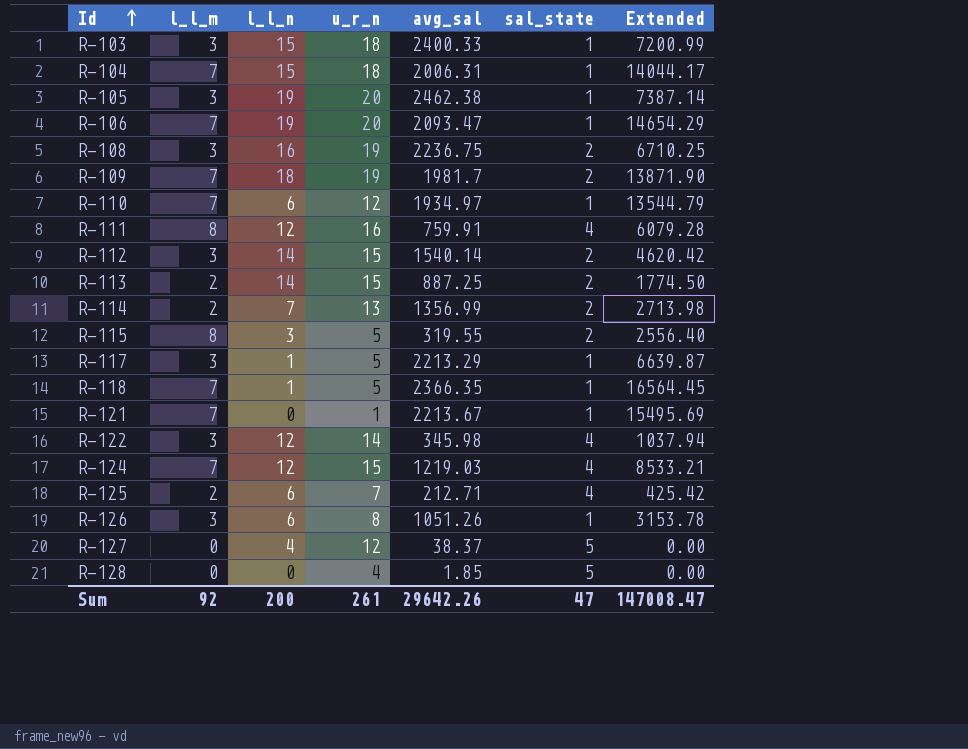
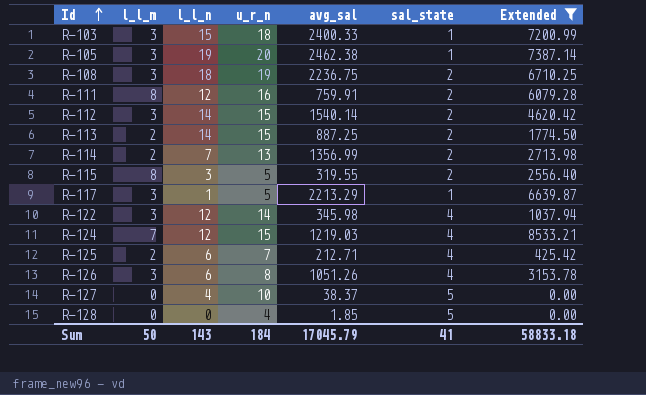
filter: none -> Extended <= 8533.21
R-108 | l_l_n: 16 -> 18
R-111 | sal_state: 4 -> 2
R-126 | sal_state: 1 -> 4
R-127 | u_r_n: 12 -> 10
Sum | l_l_m: 92 -> 50
Sum | l_l_n: 200 -> 143
Sum | u_r_n: 261 -> 184
Sum | avg_sal: 29642.26 -> 17045.79
Sum | sal_state: 47 -> 41
Sum | Extended: 147008.47 -> 58833.18

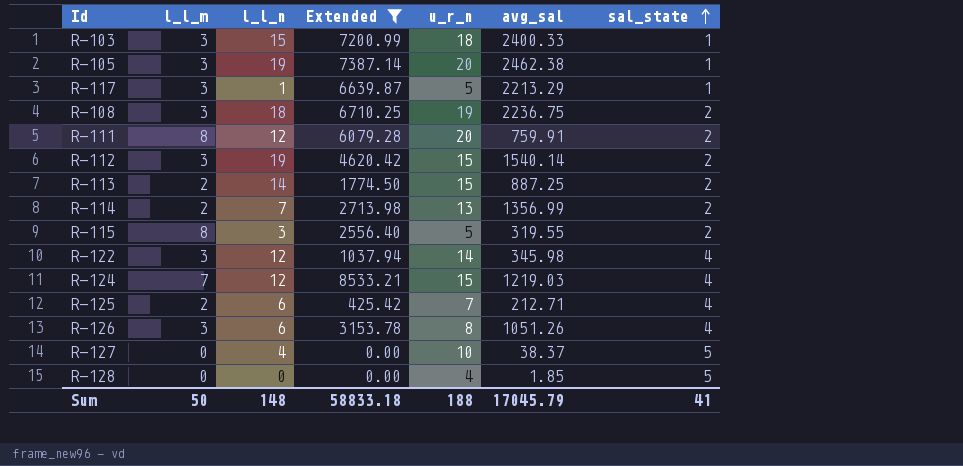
row order: Id ascending -> sal_state ascending
column Extended | position: 7 -> 4
R-111 | u_r_n: 16 -> 20
R-112 | l_l_n: 14 -> 19
Sum | l_l_n: 143 -> 148
Sum | u_r_n: 184 -> 188

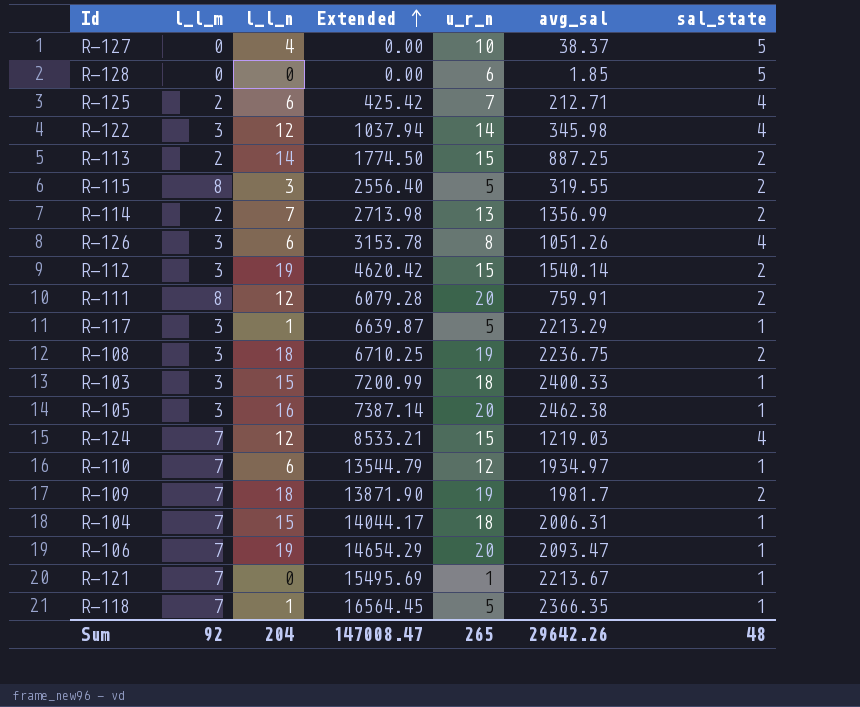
filter: Extended <= 8533.21 -> none
row order: sal_state ascending -> Extended ascending
R-128 | u_r_n: 4 -> 6
R-105 | l_l_n: 19 -> 16
Sum | l_l_m: 50 -> 92
Sum | l_l_n: 148 -> 204
Sum | Extended: 58833.18 -> 147008.47
Sum | u_r_n: 188 -> 265
Sum | avg_sal: 17045.79 -> 29642.26
Sum | sal_state: 41 -> 48

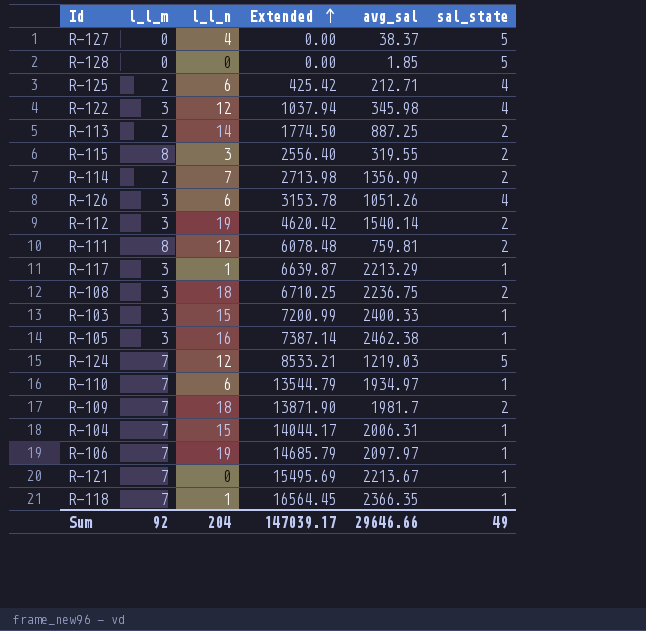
column u_r_n | position: 5 -> none
R-111 | Extended: 6079.28 -> 6078.48
R-111 | avg_sal: 759.91 -> 759.81
R-124 | sal_state: 4 -> 5
R-106 | Extended: 14654.29 -> 14685.79
R-106 | avg_sal: 2093.47 -> 2097.97
Sum | Extended: 147008.47 -> 147039.17
Sum | avg_sal: 29642.26 -> 29646.66
Sum | sal_state: 48 -> 49

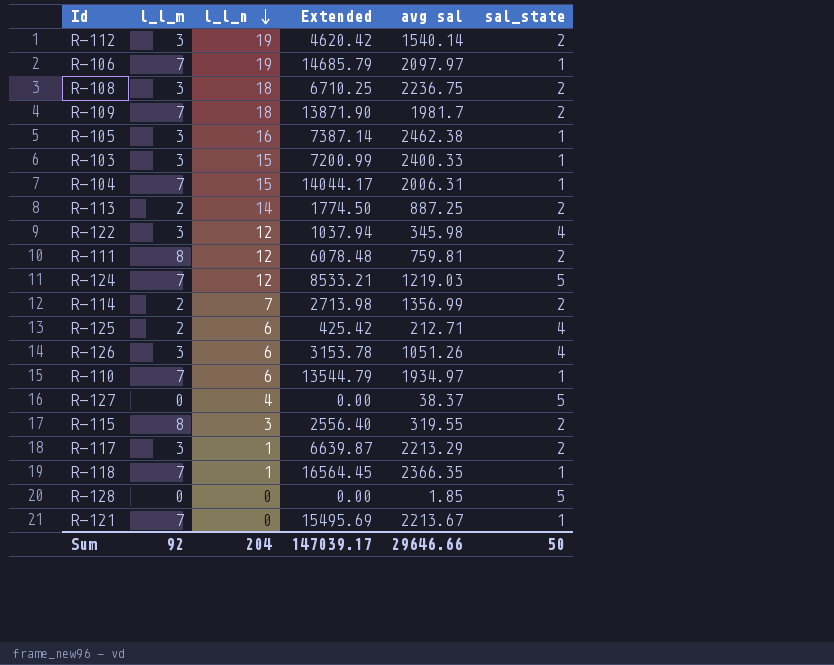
row order: Extended ascending -> l_l_n descending
column name: avg_sal -> avg sal
R-117 | sal_state: 1 -> 2
Sum | sal_state: 49 -> 50

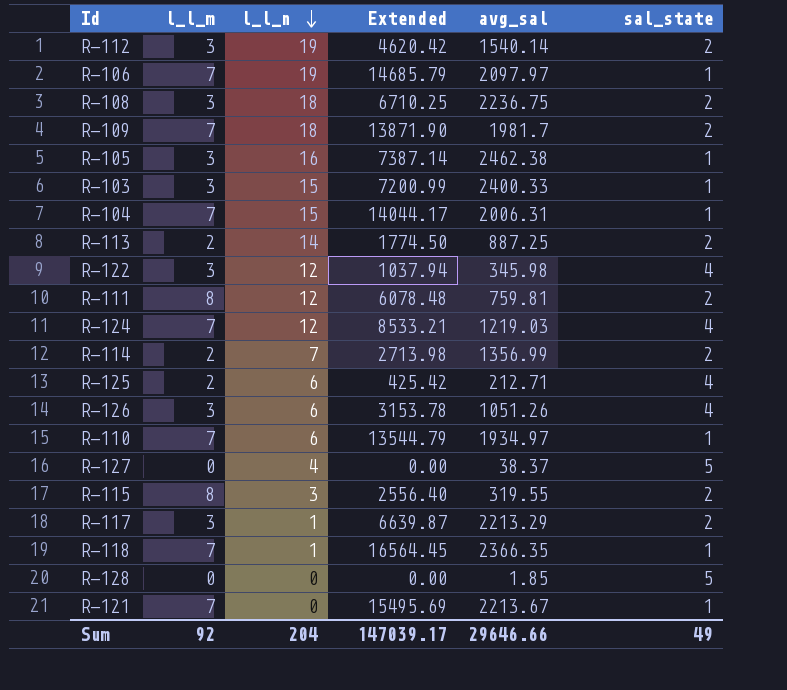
column name: avg sal -> avg_sal
R-124 | sal_state: 5 -> 4
Sum | sal_state: 50 -> 49

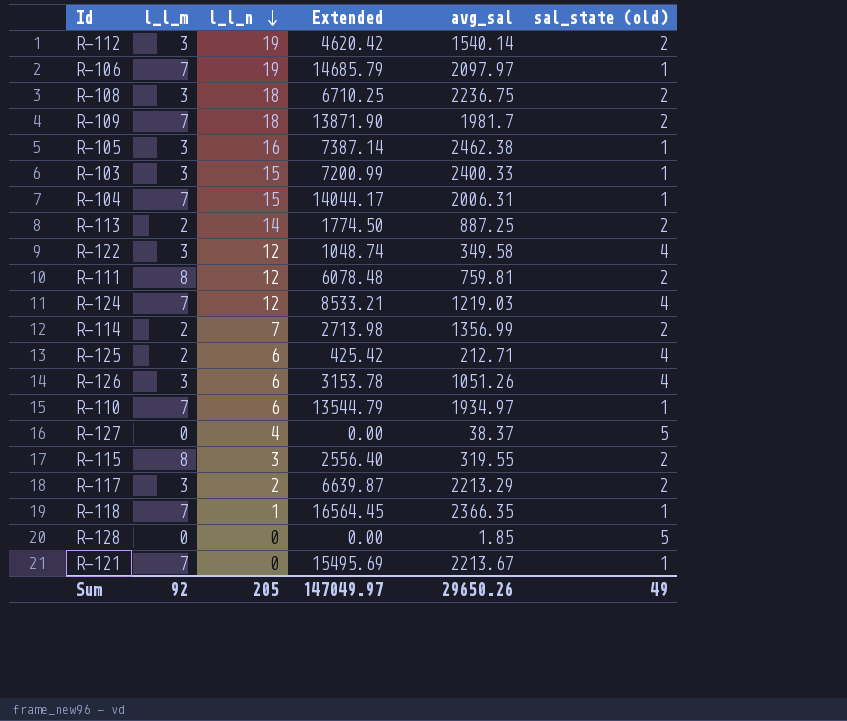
column name: sal_state -> sal_state (old)
R-122 | Extended: 1037.94 -> 1048.74
R-122 | avg_sal: 345.98 -> 349.58
R-117 | l_l_n: 1 -> 2
Sum | l_l_n: 204 -> 205
Sum | Extended: 147039.17 -> 147049.97
Sum | avg_sal: 29646.66 -> 29650.26

